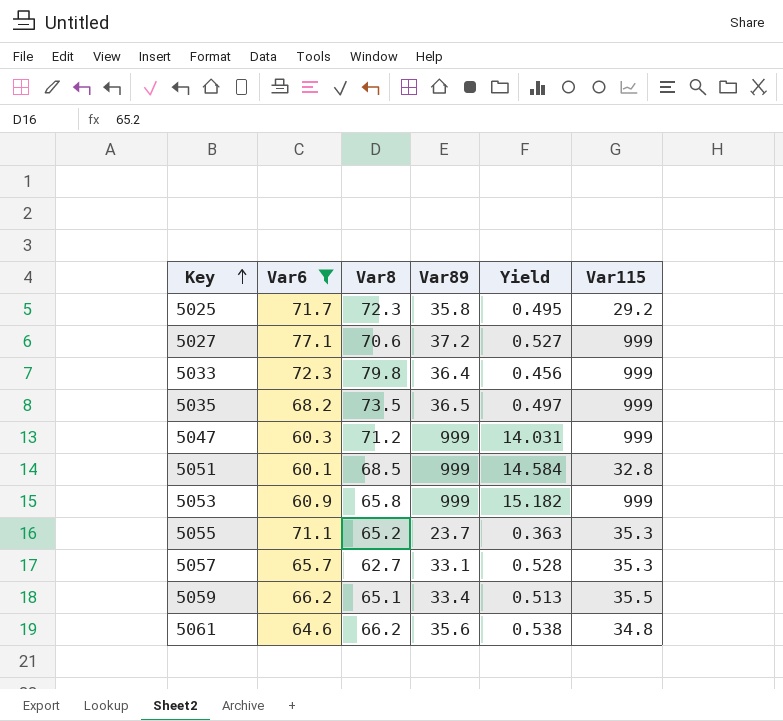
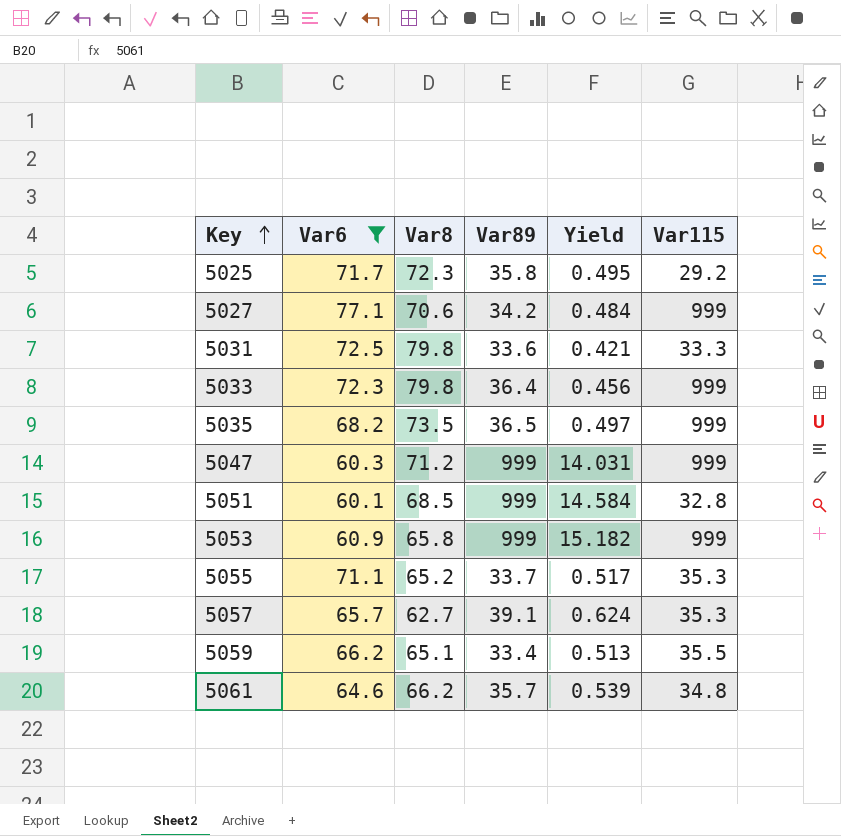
5027 | Var89: 37.2 -> 34.2
5027 | Yield: 0.527 -> 0.484
row 5031: none -> 72.5 | 79.8 | 33.6 | 0.421 | 33.3
5055 | Var89: 23.7 -> 33.7
5055 | Yield: 0.363 -> 0.517
5057 | Var89: 33.1 -> 39.1
5057 | Yield: 0.528 -> 0.624
5061 | Var89: 35.6 -> 35.7
5061 | Yield: 0.538 -> 0.539

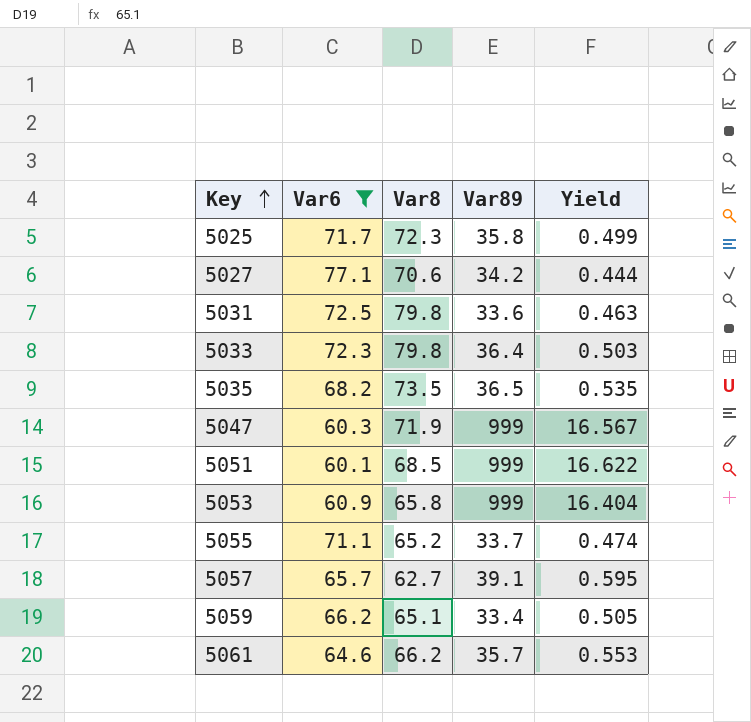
column Var115 | position: 6 -> none
column Yield | formula: [Var89] / [Var8] -> [Var89] / [Var6]
5047 | Var8: 71.2 -> 71.9

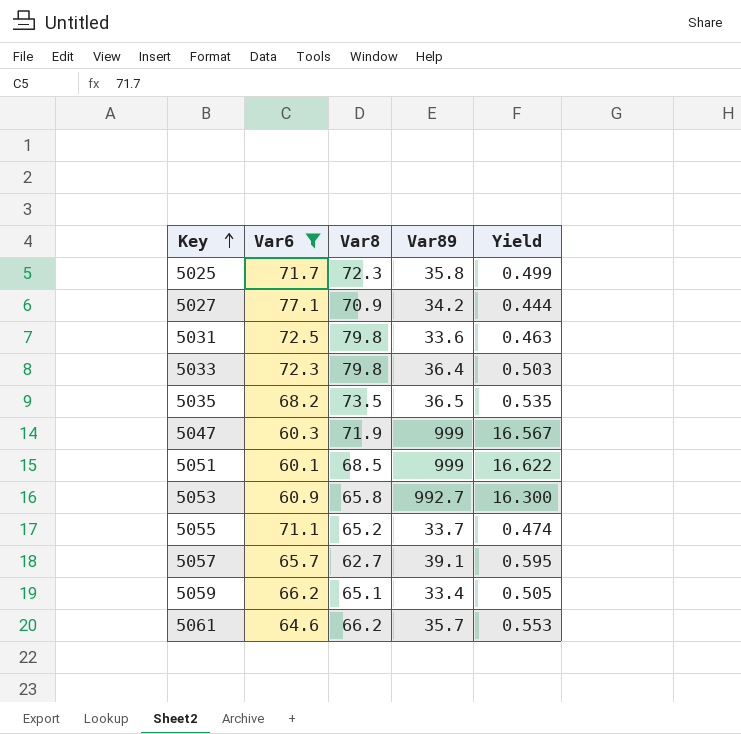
5027 | Var8: 70.6 -> 70.9
5053 | Var89: 999 -> 992.7
5053 | Yield: 16.404 -> 16.300

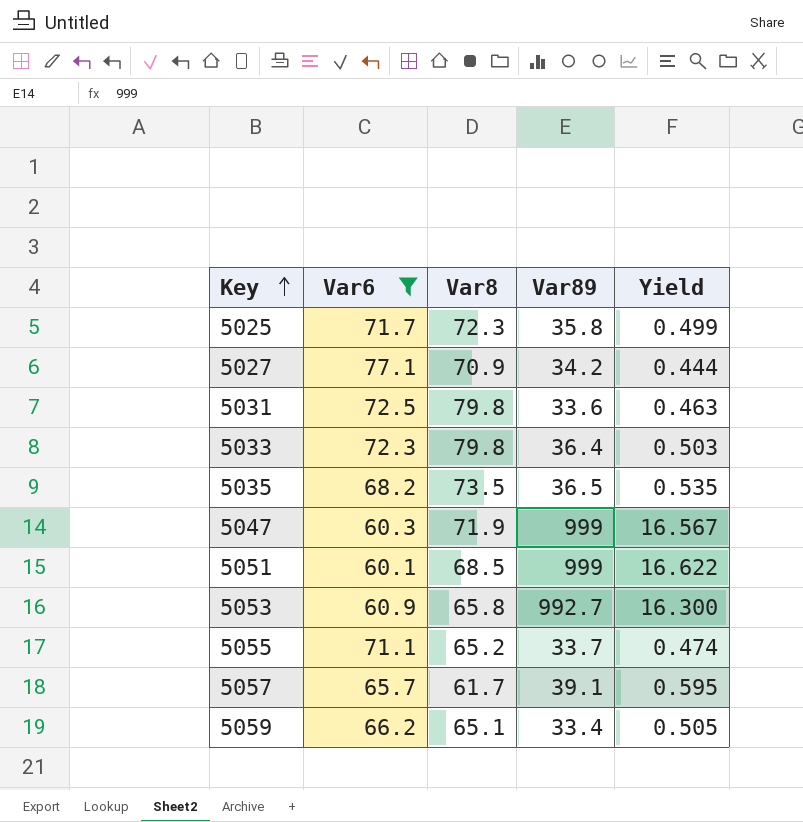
row 5061: 64.6 | 66.2 | 35.7 | 0.553 -> none
5057 | Var8: 62.7 -> 61.7

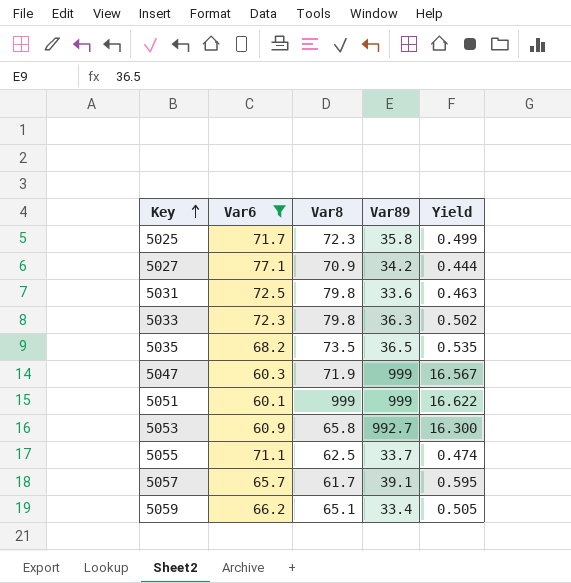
5033 | Var89: 36.4 -> 36.3
5033 | Yield: 0.503 -> 0.502
5051 | Var8: 68.5 -> 999
5055 | Var8: 65.2 -> 62.5

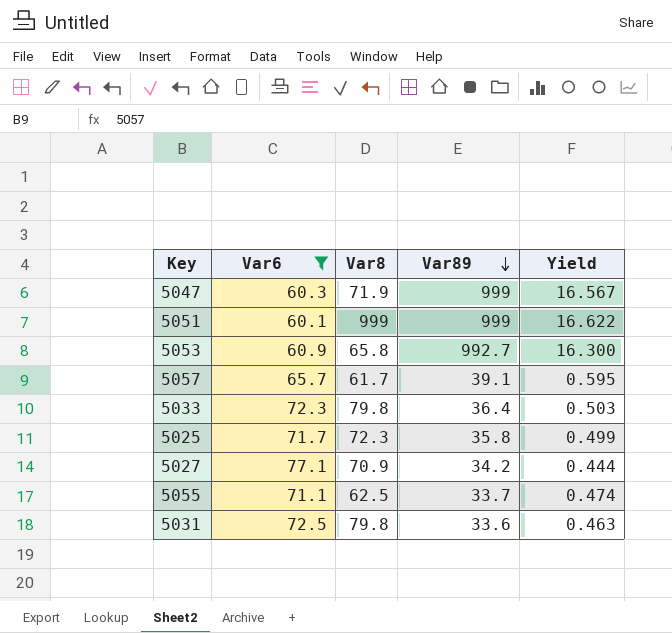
row order: Key ascending -> Var89 descending
row 5035: 68.2 | 73.5 | 36.5 | 0.535 -> none
row 5059: 66.2 | 65.1 | 33.4 | 0.505 -> none
5033 | Var89: 36.3 -> 36.4
5033 | Yield: 0.502 -> 0.503

